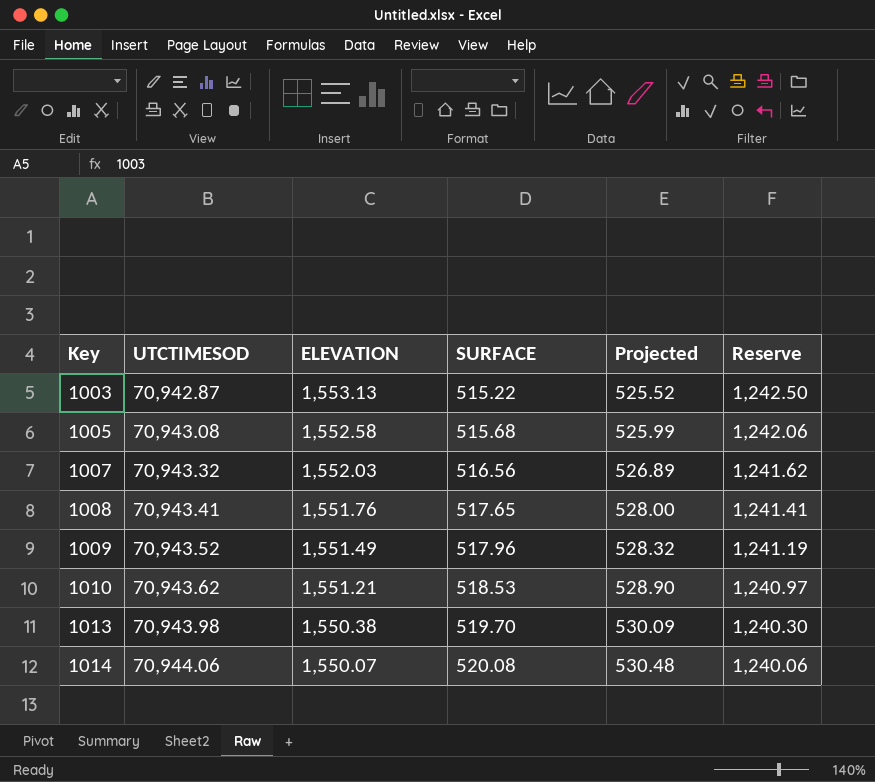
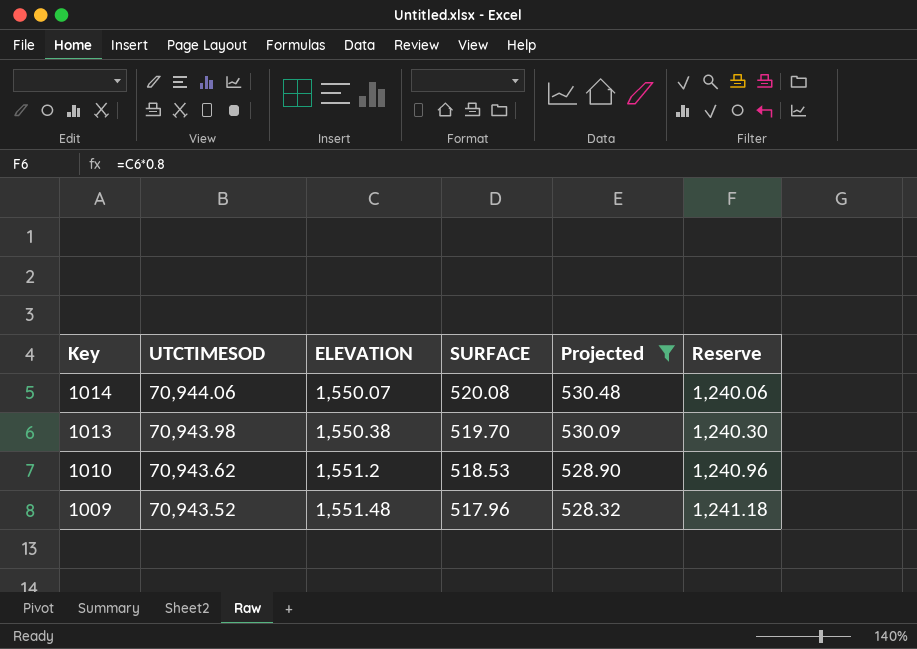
filter: none -> Projected >= 528.32
row order: Key ascending -> Key descending
1010 | ELEVATION: 1,551.21 -> 1,551.2
1010 | Reserve: 1,240.97 -> 1,240.96
1009 | ELEVATION: 1,551.49 -> 1,551.48
1009 | Reserve: 1,241.19 -> 1,241.18

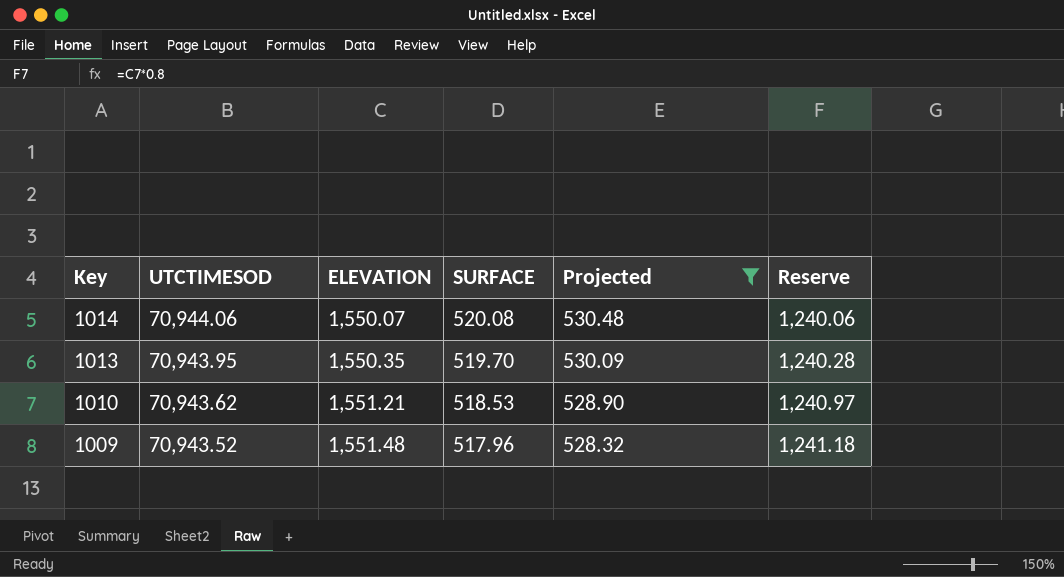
1013 | UTCTIMESOD: 70,943.98 -> 70,943.95
1013 | ELEVATION: 1,550.38 -> 1,550.35
1013 | Reserve: 1,240.30 -> 1,240.28
1010 | ELEVATION: 1,551.2 -> 1,551.21
1010 | Reserve: 1,240.96 -> 1,240.97

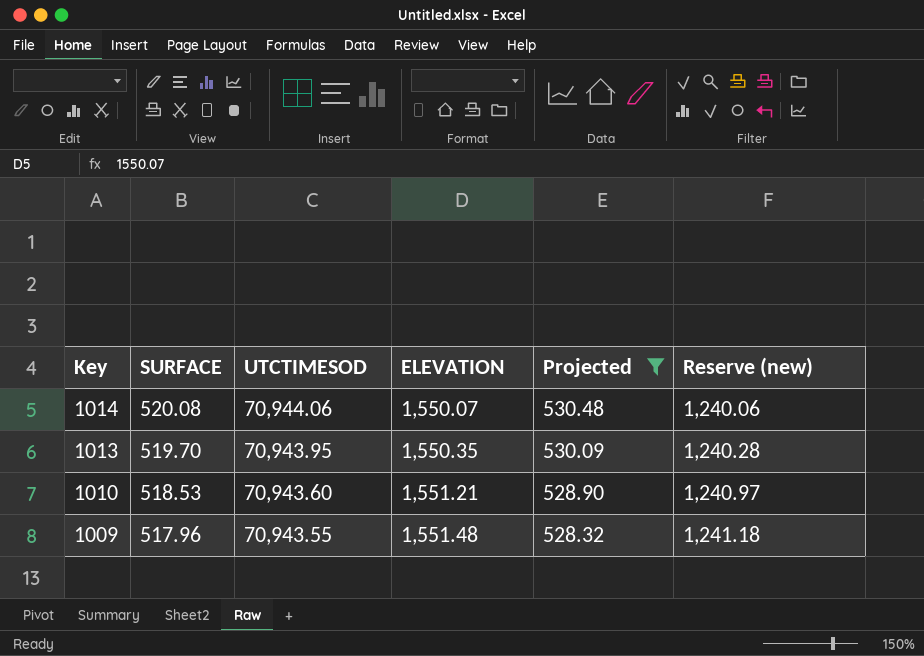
column SURFACE | position: 4 -> 2
column name: Reserve -> Reserve (new)
1010 | UTCTIMESOD: 70,943.62 -> 70,943.60
1009 | UTCTIMESOD: 70,943.52 -> 70,943.55

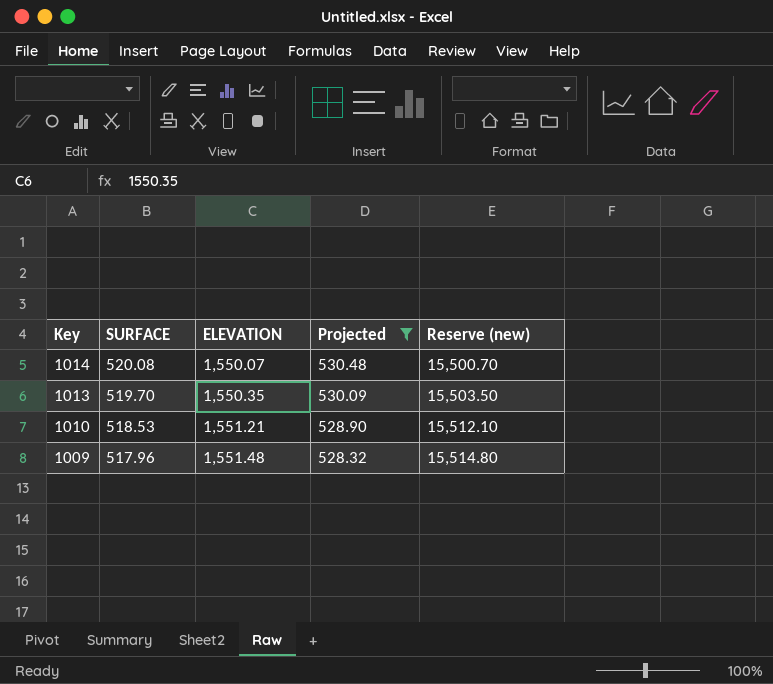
column UTCTIMESOD | position: 3 -> none
column Reserve (new) | formula: [ELEVATION] * 0.8 -> [ELEVATION] * 10

